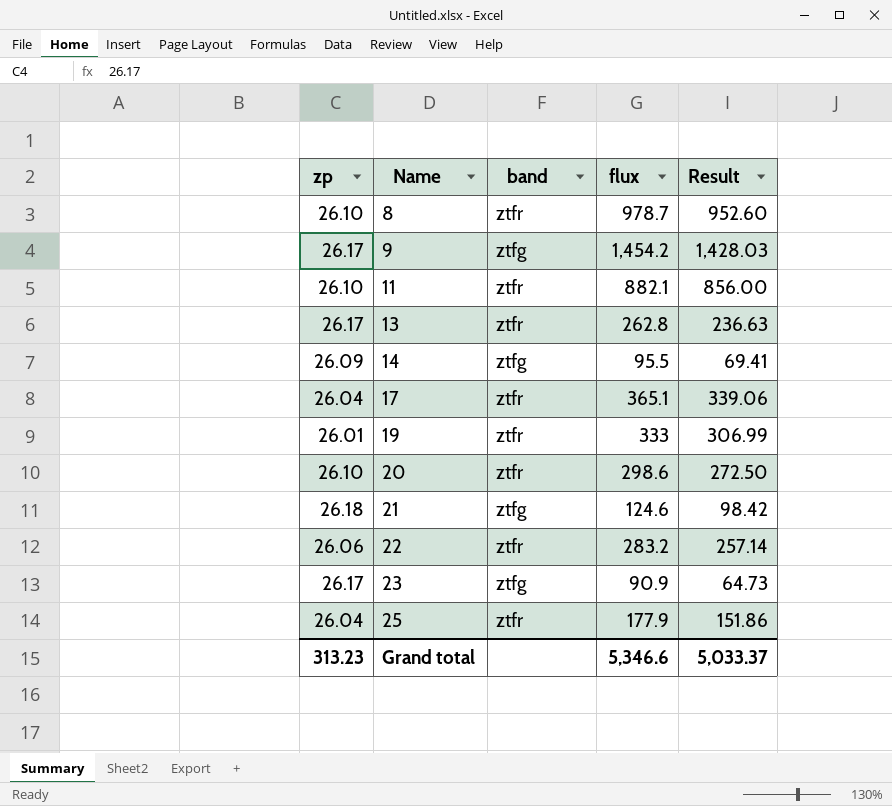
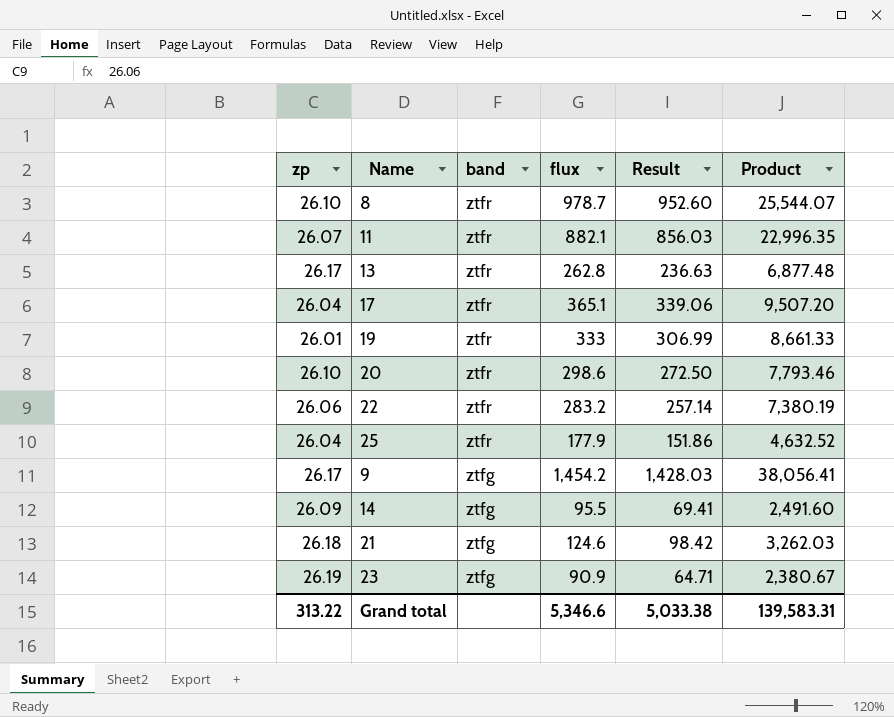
row order: Name ascending -> band descending
column Product | formula: none -> [zp] * [flux]
11 | zp: 26.10 -> 26.07
11 | Result: 856.00 -> 856.03
23 | zp: 26.17 -> 26.19
23 | Result: 64.73 -> 64.71
Grand total | zp: 313.23 -> 313.22
Grand total | Result: 5,033.37 -> 5,033.38

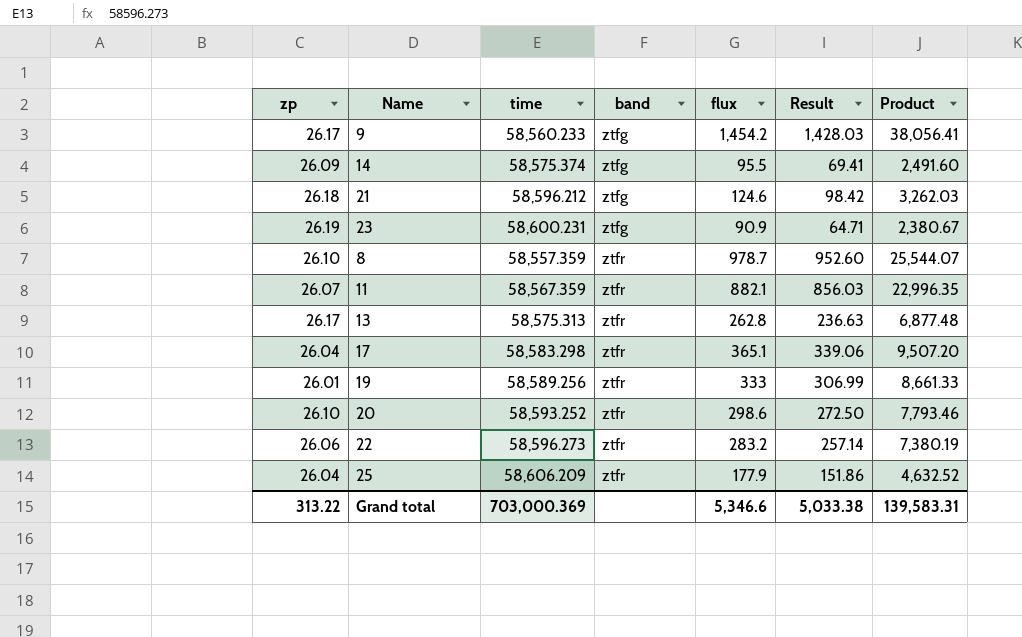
row order: band descending -> band ascending
column time | position: none -> 3

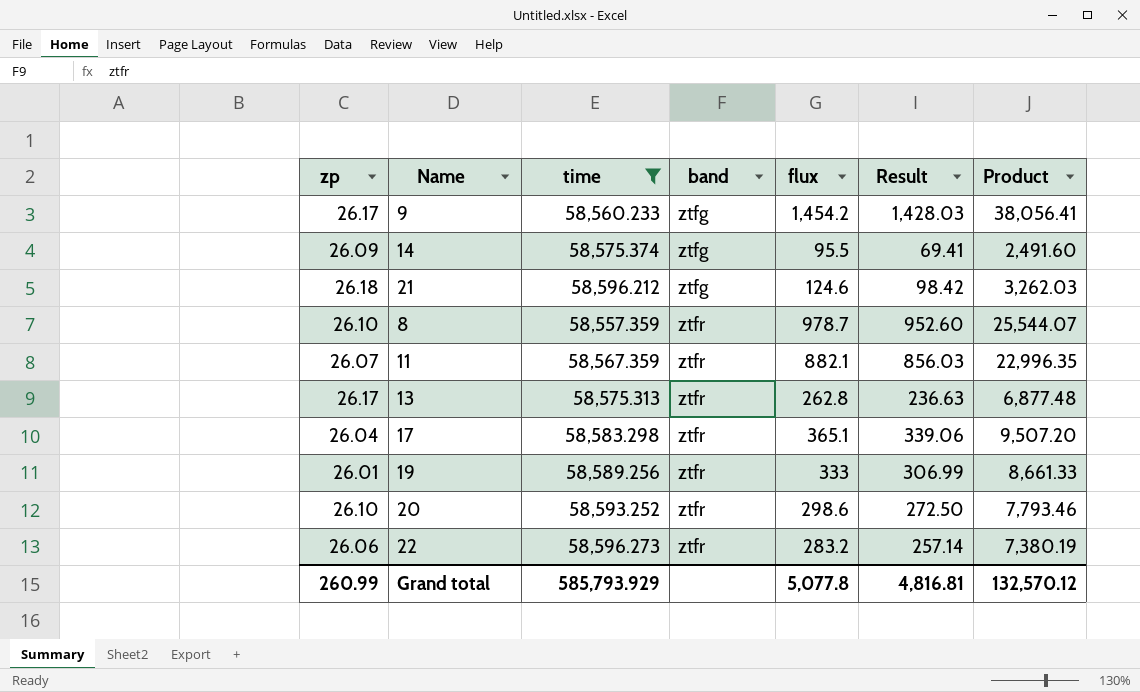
filter: none -> time <= 58,596.273
Grand total | zp: 313.22 -> 260.99
Grand total | time: 703,000.369 -> 585,793.929
Grand total | flux: 5,346.6 -> 5,077.8
Grand total | Result: 5,033.38 -> 4,816.81
Grand total | Product: 139,583.31 -> 132,570.12

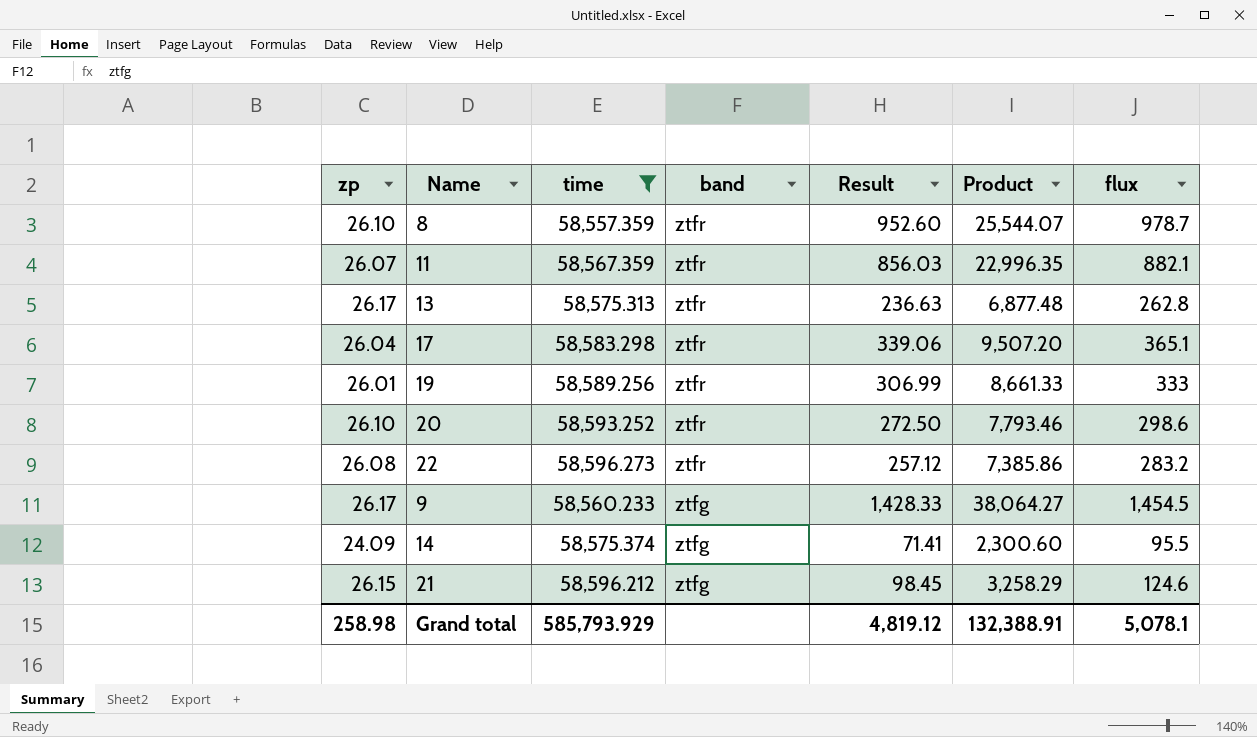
row order: band ascending -> band descending
column flux | position: 5 -> 7
22 | zp: 26.06 -> 26.08
22 | Result: 257.14 -> 257.12
22 | Product: 7,380.19 -> 7,385.86
9 | Result: 1,428.03 -> 1,428.33
9 | Product: 38,056.41 -> 38,064.27
9 | flux: 1,454.2 -> 1,454.5
14 | zp: 26.09 -> 24.09
14 | Result: 69.41 -> 71.41
14 | Product: 2,491.60 -> 2,300.60
21 | zp: 26.18 -> 26.15
21 | Result: 98.42 -> 98.45
21 | Product: 3,262.03 -> 3,258.29
Grand total | zp: 260.99 -> 258.98
Grand total | Result: 4,816.81 -> 4,819.12
Grand total | Product: 132,570.12 -> 132,388.91
Grand total | flux: 5,077.8 -> 5,078.1

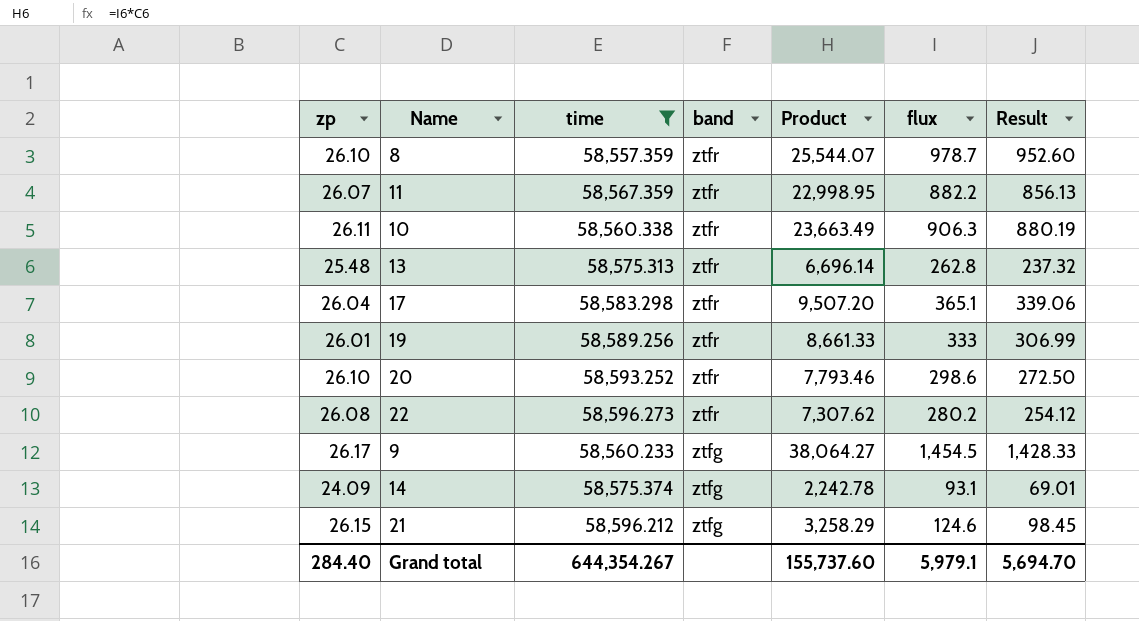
column Result | position: 5 -> 7
11 | Product: 22,996.35 -> 22,998.95
11 | flux: 882.1 -> 882.2
11 | Result: 856.03 -> 856.13
row 10: none -> 26.11 | 58,560.338 | ztfr | 23,663.49 | 906.3 | 880.19
13 | zp: 26.17 -> 25.48
13 | Product: 6,877.48 -> 6,696.14
13 | Result: 236.63 -> 237.32
22 | Product: 7,385.86 -> 7,307.62
22 | flux: 283.2 -> 280.2
22 | Result: 257.12 -> 254.12
14 | Product: 2,300.60 -> 2,242.78
14 | flux: 95.5 -> 93.1
14 | Result: 71.41 -> 69.01
Grand total | zp: 258.98 -> 284.40
Grand total | time: 585,793.929 -> 644,354.267
Grand total | Product: 132,388.91 -> 155,737.60
Grand total | flux: 5,078.1 -> 5,979.1
Grand total | Result: 4,819.12 -> 5,694.70

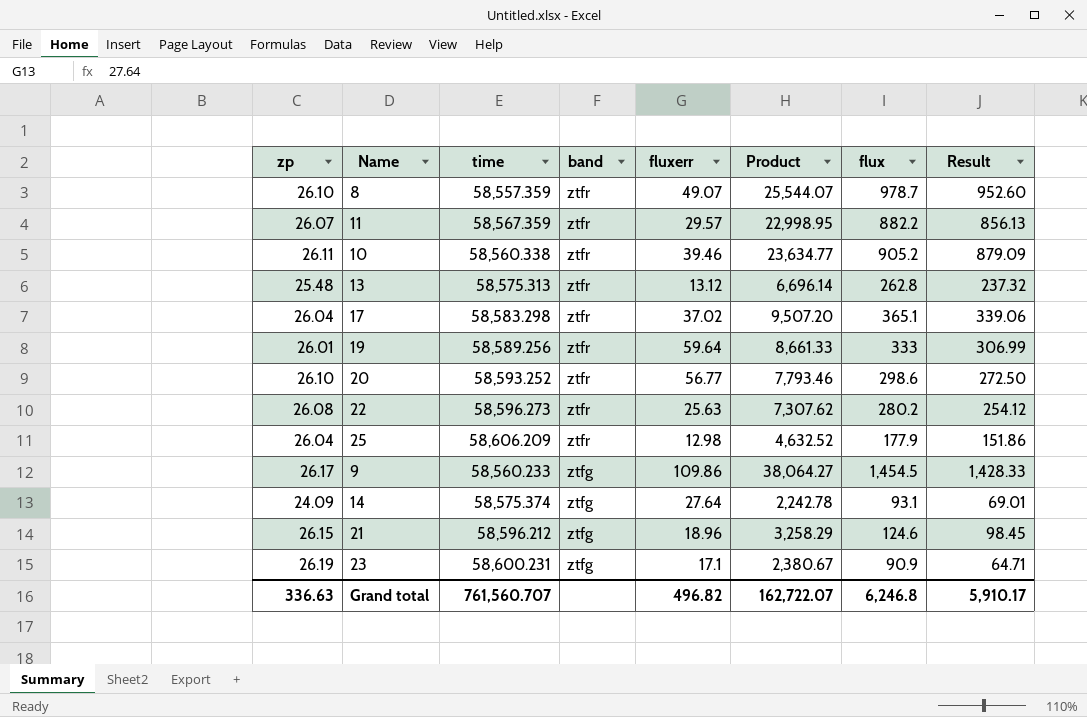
filter: time <= 58,596.273 -> none
column fluxerr | position: none -> 5
10 | Product: 23,663.49 -> 23,634.77
10 | flux: 906.3 -> 905.2
10 | Result: 880.19 -> 879.09
Grand total | zp: 284.40 -> 336.63
Grand total | time: 644,354.267 -> 761,560.707
Grand total | Product: 155,737.60 -> 162,722.07
Grand total | flux: 5,979.1 -> 6,246.8
Grand total | Result: 5,694.70 -> 5,910.17

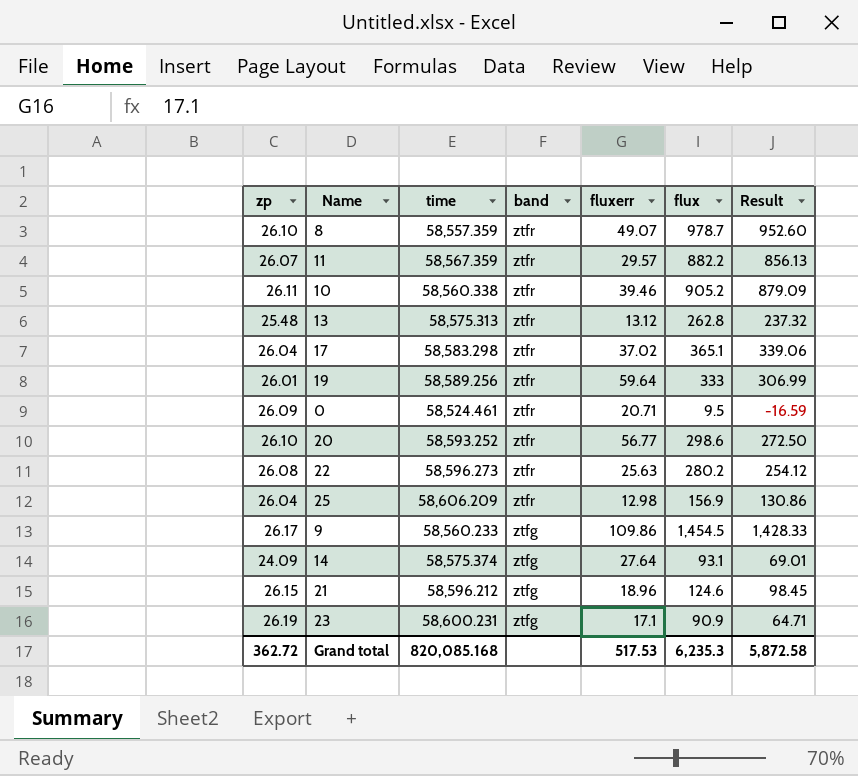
column Product | formula: [zp] * [flux] -> none
row 0: none -> 26.09 | 58,524.461 | ztfr | 20.71 | 9.5 | -16.59
25 | flux: 177.9 -> 156.9
25 | Result: 151.86 -> 130.86
Grand total | zp: 336.63 -> 362.72
Grand total | time: 761,560.707 -> 820,085.168
Grand total | fluxerr: 496.82 -> 517.53
Grand total | flux: 6,246.8 -> 6,235.3
Grand total | Result: 5,910.17 -> 5,872.58

